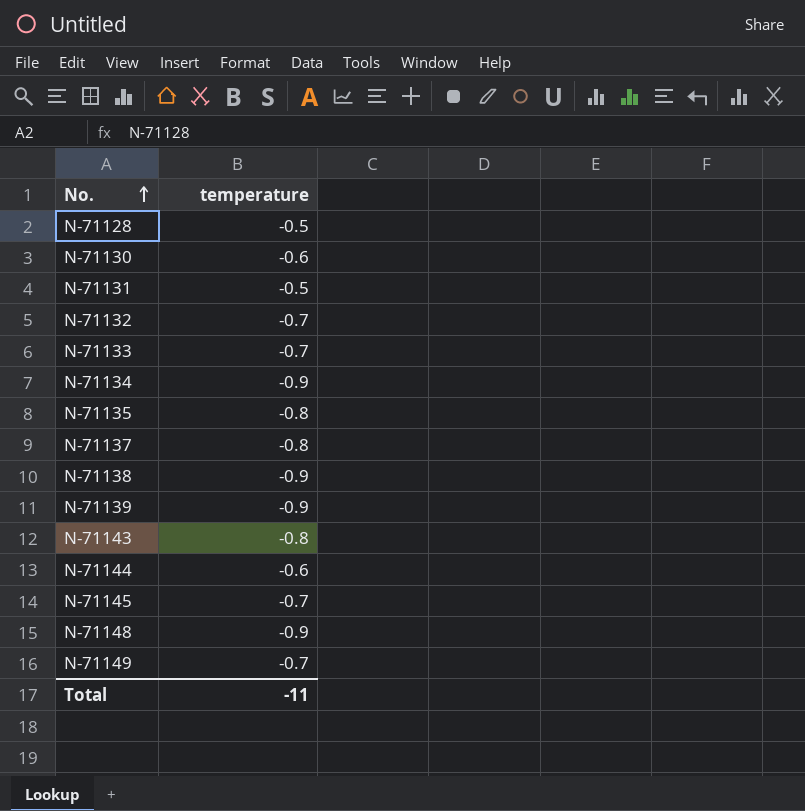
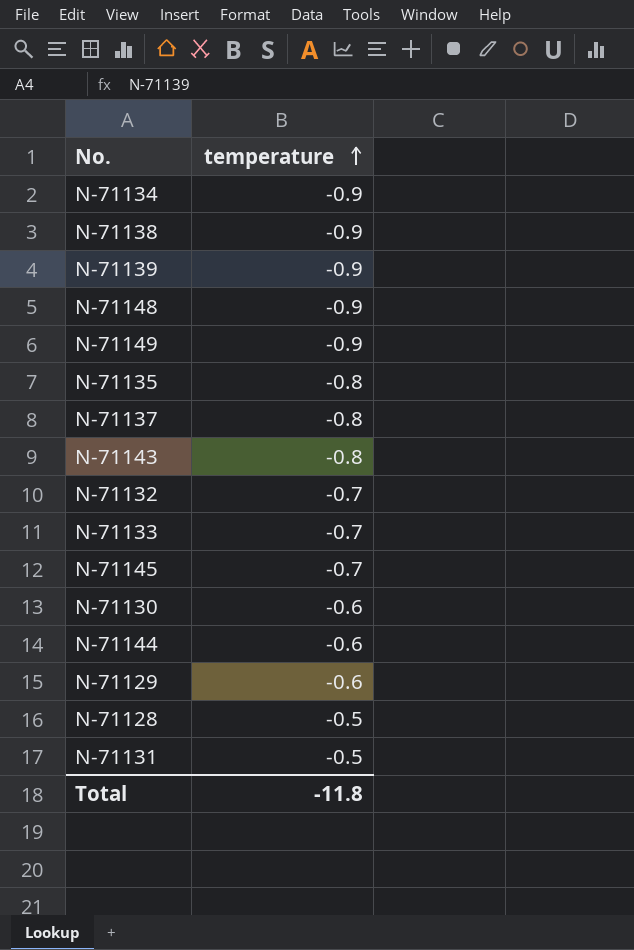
row order: No. ascending -> temperature ascending
N-71149 | temperature: -0.7 -> -0.9
row N-71129: none -> -0.6
Total | temperature: -11 -> -11.8

